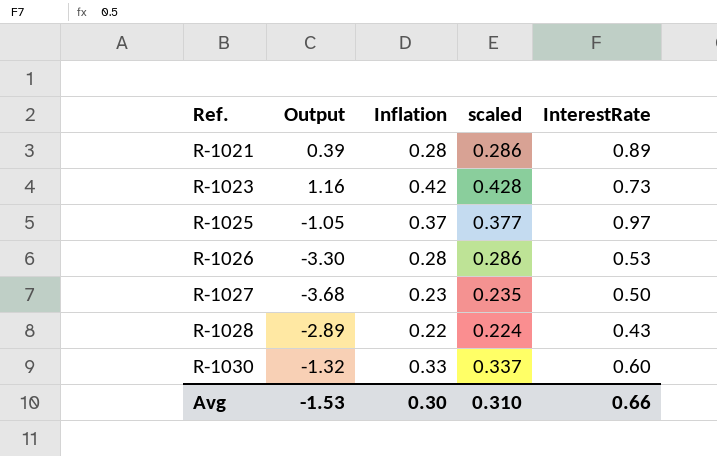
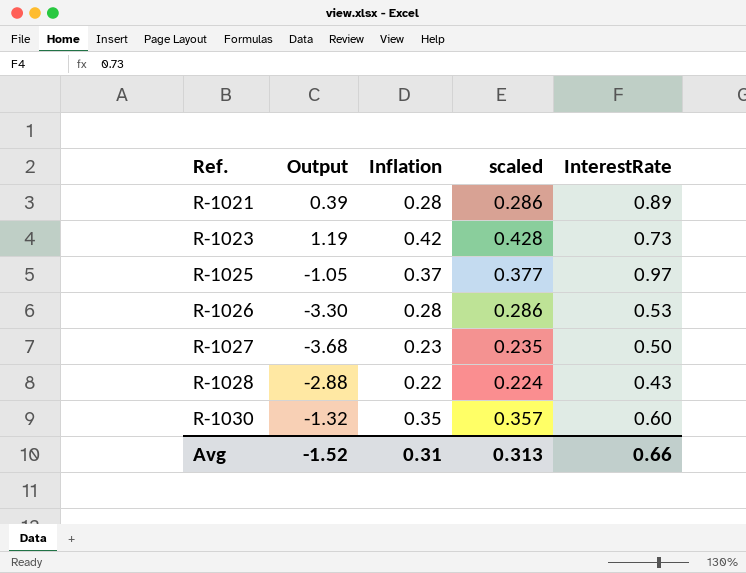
R-1023 | Output: 1.16 -> 1.19
R-1028 | Output: -2.89 -> -2.88
R-1030 | Inflation: 0.33 -> 0.35
R-1030 | scaled: 0.337 -> 0.357
Avg | Output: -1.53 -> -1.52
Avg | Inflation: 0.30 -> 0.31
Avg | scaled: 0.310 -> 0.313

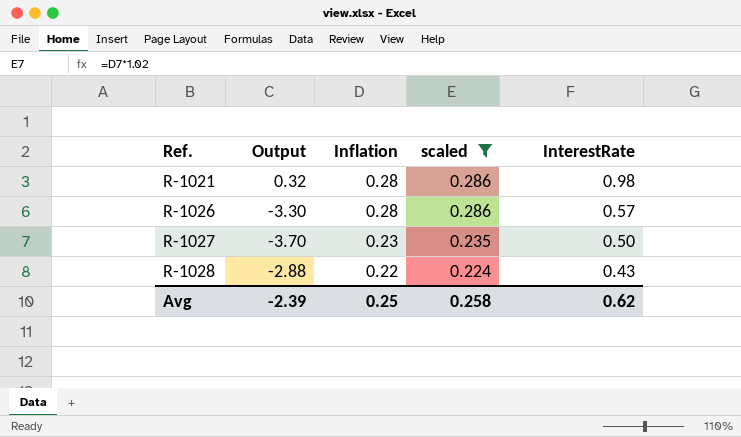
filter: none -> scaled <= 0.286
R-1021 | Output: 0.39 -> 0.32
R-1021 | InterestRate: 0.89 -> 0.98
R-1026 | InterestRate: 0.53 -> 0.57
R-1027 | Output: -3.68 -> -3.70
Avg | Output: -1.52 -> -2.39
Avg | Inflation: 0.31 -> 0.25
Avg | scaled: 0.313 -> 0.258
Avg | InterestRate: 0.66 -> 0.62

